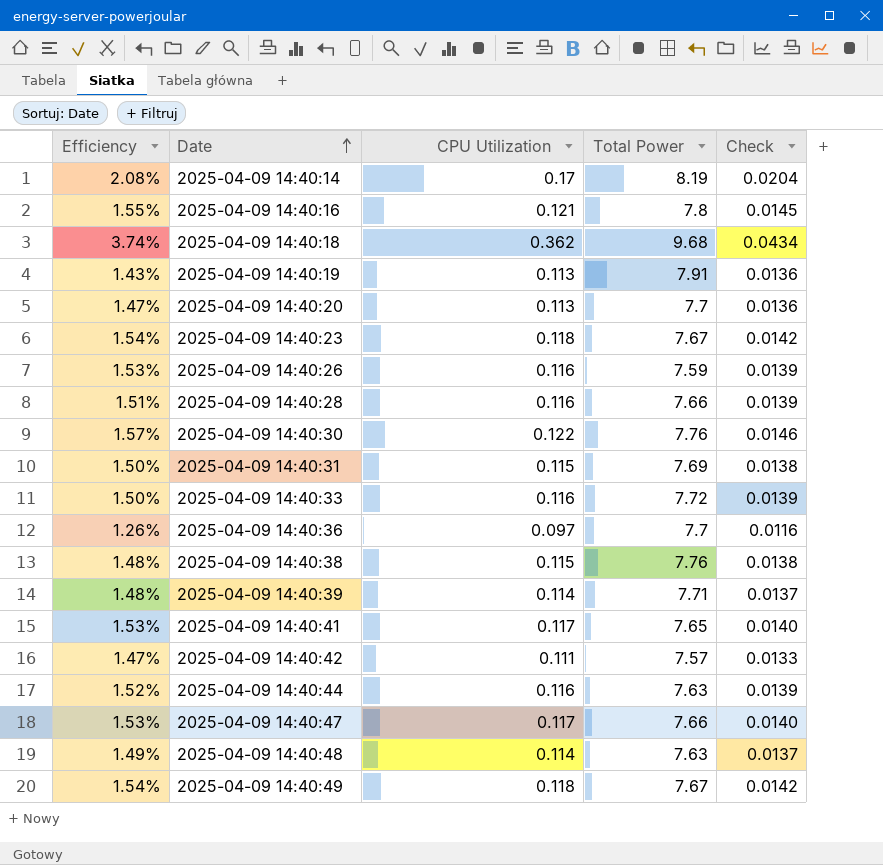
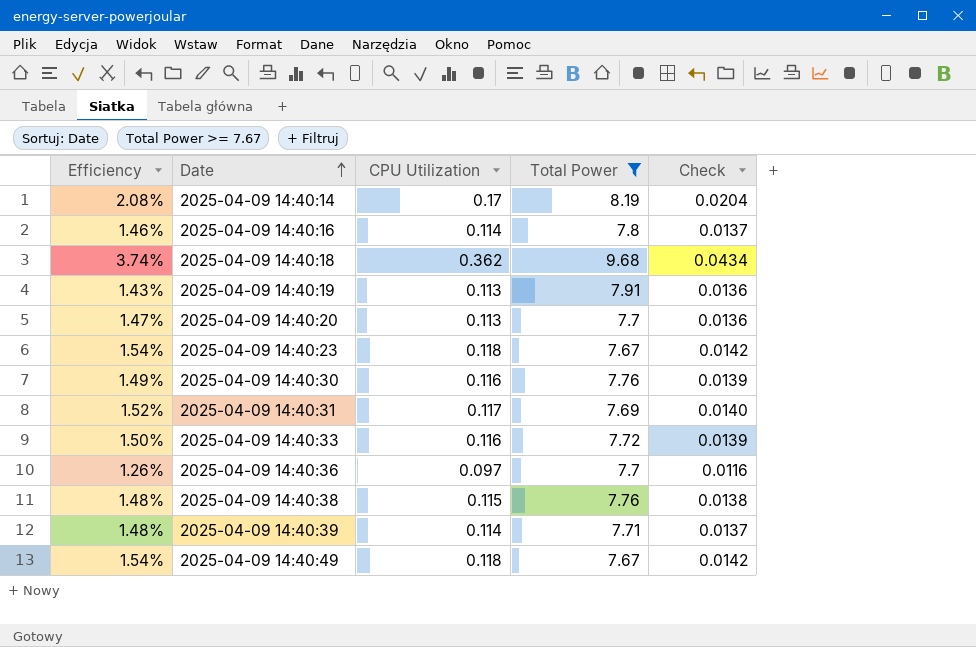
filter: none -> Total Power >= 7.67
2025-04-09 14:40:16 | Efficiency: 1.55% -> 1.46%
2025-04-09 14:40:16 | CPU Utilization: 0.121 -> 0.114
2025-04-09 14:40:16 | Check: 0.0145 -> 0.0137
2025-04-09 14:40:30 | Efficiency: 1.57% -> 1.49%
2025-04-09 14:40:30 | CPU Utilization: 0.122 -> 0.116
2025-04-09 14:40:30 | Check: 0.0146 -> 0.0139
2025-04-09 14:40:31 | Efficiency: 1.50% -> 1.52%
2025-04-09 14:40:31 | CPU Utilization: 0.115 -> 0.117
2025-04-09 14:40:31 | Check: 0.0138 -> 0.0140

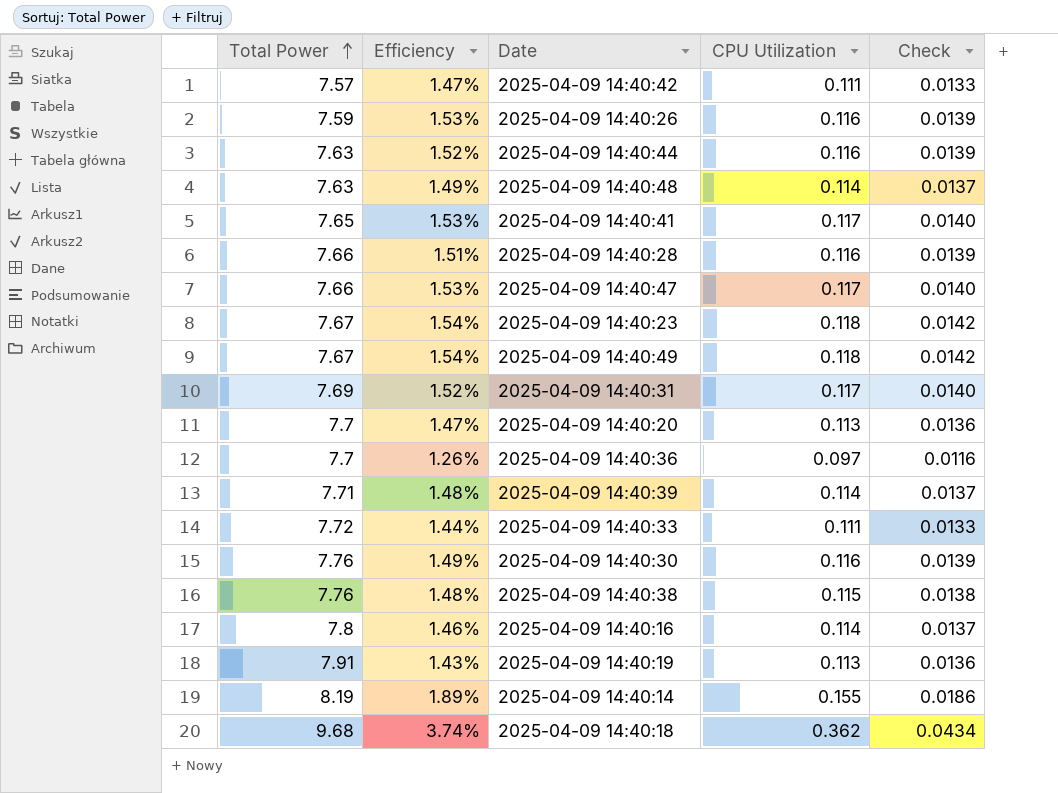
filter: Total Power >= 7.67 -> none
row order: Date ascending -> Total Power ascending
column Total Power | position: 4 -> 1
2025-04-09 14:40:33 | Efficiency: 1.50% -> 1.44%
2025-04-09 14:40:33 | CPU Utilization: 0.116 -> 0.111
2025-04-09 14:40:33 | Check: 0.0139 -> 0.0133
2025-04-09 14:40:14 | Efficiency: 2.08% -> 1.89%
2025-04-09 14:40:14 | CPU Utilization: 0.17 -> 0.155
2025-04-09 14:40:14 | Check: 0.0204 -> 0.0186

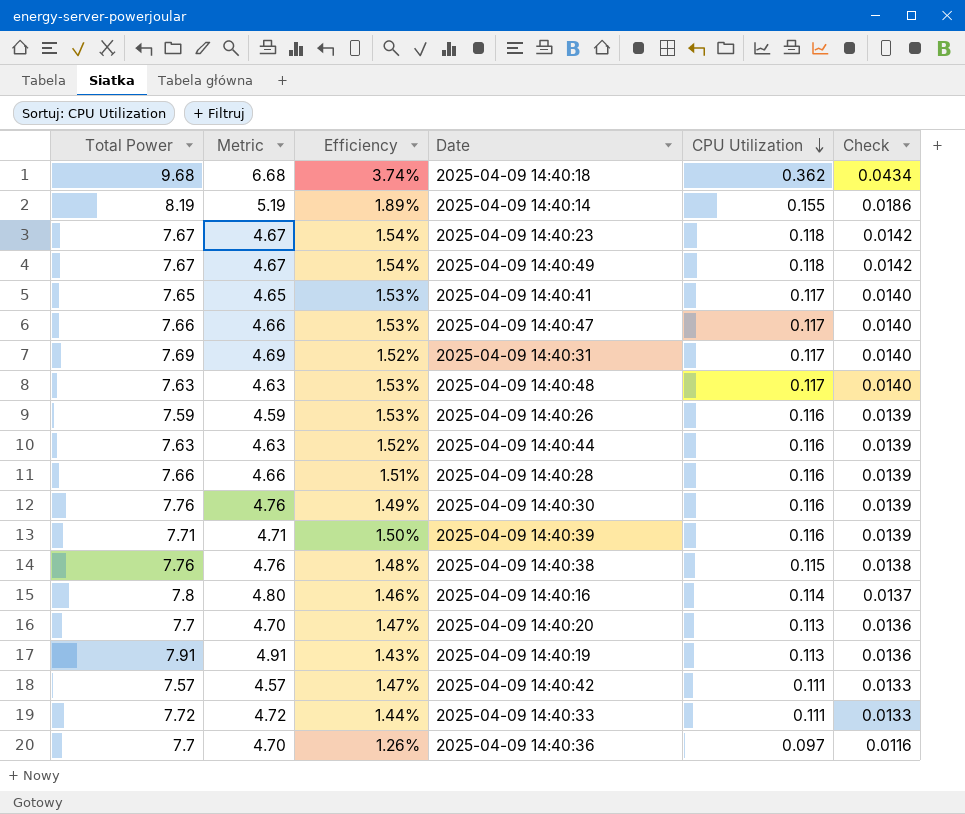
row order: Total Power ascending -> CPU Utilization descending
column Metric | formula: none -> [Total Power] - 3
2025-04-09 14:40:48 | Efficiency: 1.49% -> 1.53%
2025-04-09 14:40:48 | CPU Utilization: 0.114 -> 0.117
2025-04-09 14:40:48 | Check: 0.0137 -> 0.0140
2025-04-09 14:40:39 | Efficiency: 1.48% -> 1.50%
2025-04-09 14:40:39 | CPU Utilization: 0.114 -> 0.116
2025-04-09 14:40:39 | Check: 0.0137 -> 0.0139

